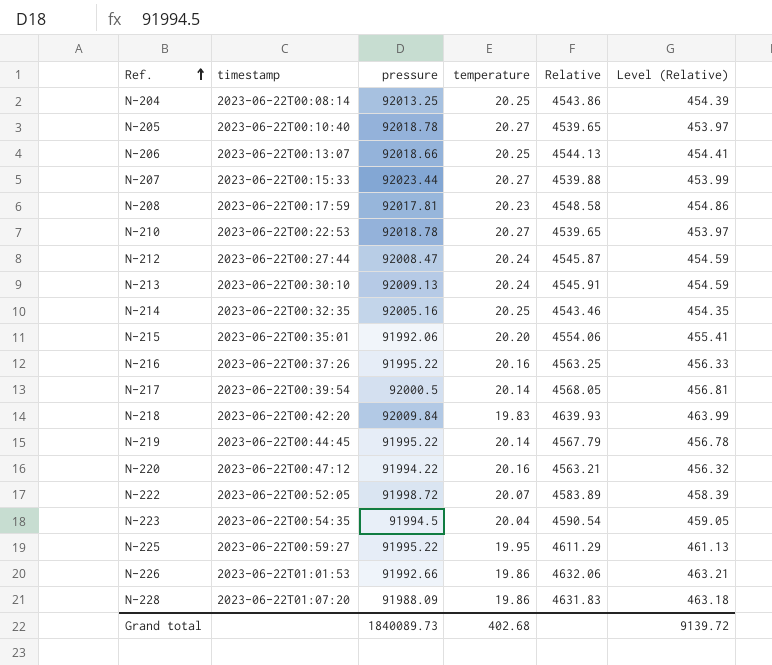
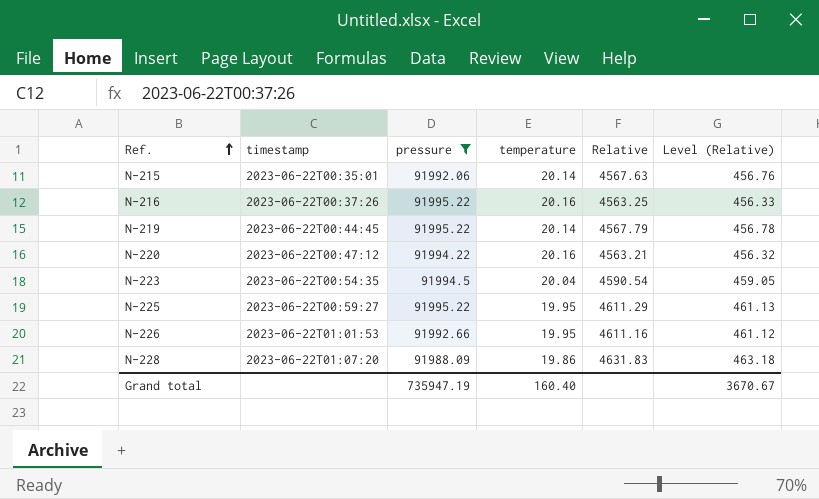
filter: none -> pressure <= 91995.22
N-215 | temperature: 20.20 -> 20.14
N-215 | Relative: 4554.06 -> 4567.63
N-215 | Level (Relative): 455.41 -> 456.76
N-226 | temperature: 19.86 -> 19.95
N-226 | Relative: 4632.06 -> 4611.16
N-226 | Level (Relative): 463.21 -> 461.12
Grand total | pressure: 1840089.73 -> 735947.19
Grand total | temperature: 402.68 -> 160.40
Grand total | Level (Relative): 9139.72 -> 3670.67

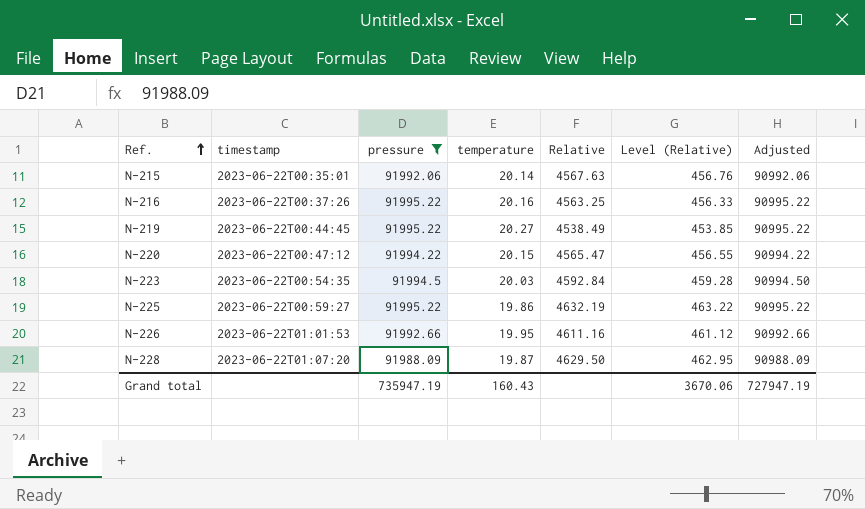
column Adjusted | formula: none -> [pressure] - 1000
N-219 | temperature: 20.14 -> 20.27
N-219 | Relative: 4567.79 -> 4538.49
N-219 | Level (Relative): 456.78 -> 453.85
N-220 | temperature: 20.16 -> 20.15
N-220 | Relative: 4563.21 -> 4565.47
N-220 | Level (Relative): 456.32 -> 456.55
N-223 | temperature: 20.04 -> 20.03
N-223 | Relative: 4590.54 -> 4592.84
N-223 | Level (Relative): 459.05 -> 459.28
N-225 | temperature: 19.95 -> 19.86
N-225 | Relative: 4611.29 -> 4632.19
N-225 | Level (Relative): 461.13 -> 463.22
N-228 | temperature: 19.86 -> 19.87
N-228 | Relative: 4631.83 -> 4629.50
N-228 | Level (Relative): 463.18 -> 462.95
Grand total | temperature: 160.40 -> 160.43
Grand total | Level (Relative): 3670.67 -> 3670.06

